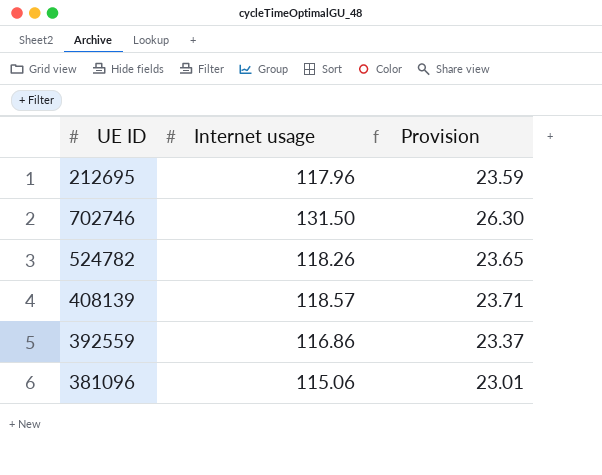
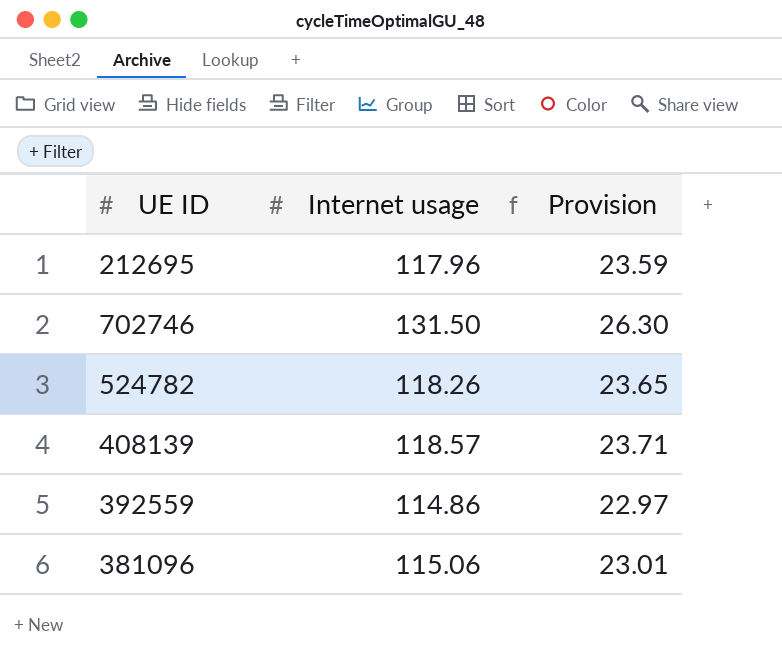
392559 | Internet usage: 116.86 -> 114.86
392559 | Provision: 23.37 -> 22.97

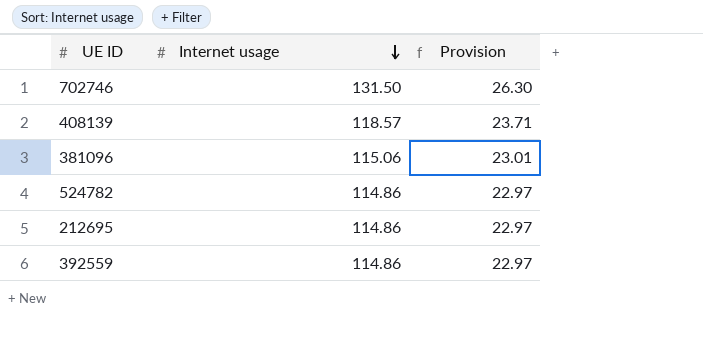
row order: none -> Internet usage descending
524782 | Internet usage: 118.26 -> 114.86
524782 | Provision: 23.65 -> 22.97
212695 | Internet usage: 117.96 -> 114.86
212695 | Provision: 23.59 -> 22.97

